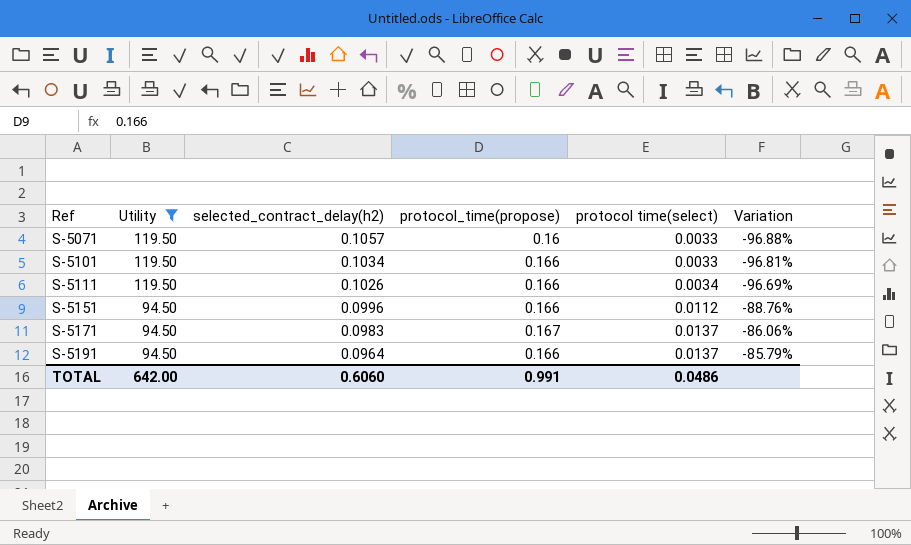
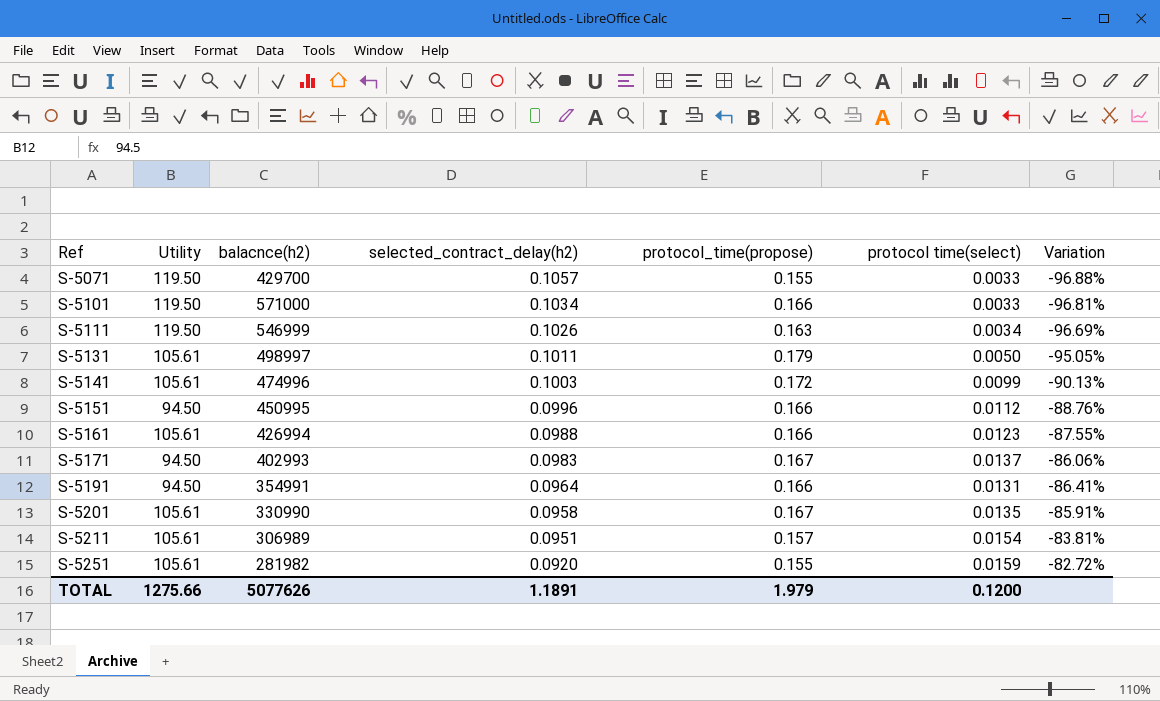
filter: Utility != 105.61 -> none
column balacnce(h2) | position: none -> 3
S-5071 | protocol_time(propose): 0.16 -> 0.155
S-5111 | protocol_time(propose): 0.166 -> 0.163
S-5191 | protocol time(select): 0.0137 -> 0.0131
S-5191 | Variation: -85.79% -> -86.41%
TOTAL | Utility: 642.00 -> 1275.66
TOTAL | selected_contract_delay(h2): 0.6060 -> 1.1891
TOTAL | protocol_time(propose): 0.991 -> 1.979
TOTAL | protocol time(select): 0.0486 -> 0.1200

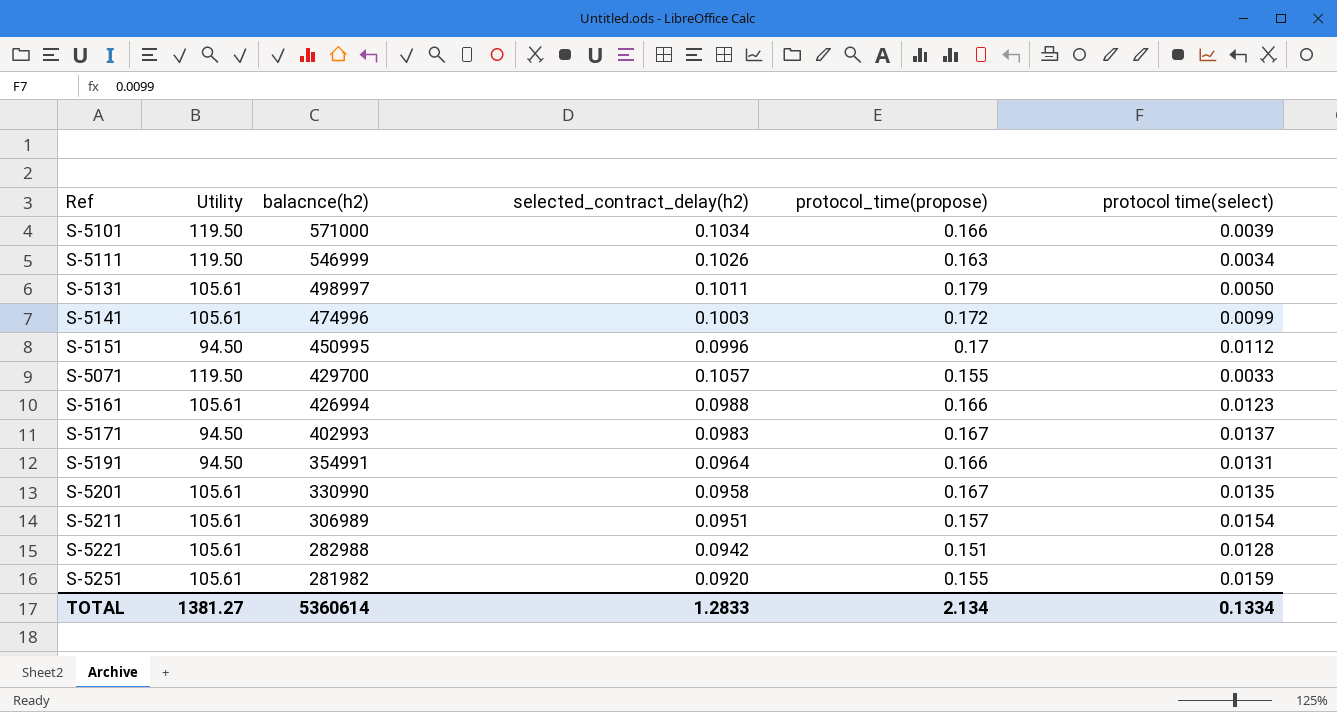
row order: Ref ascending -> balacnce(h2) descending
column Variation | formula: ([protocol time(select)] - [selected_contract_delay(h2)]) / [selected_contract_delay(h2)] -> none
S-5101 | protocol time(select): 0.0033 -> 0.0039
S-5151 | protocol_time(propose): 0.166 -> 0.17
row S-5221: none -> 105.61 | 282988 | 0.0942 | 0.151 | 0.0128
TOTAL | Utility: 1275.66 -> 1381.27
TOTAL | balacnce(h2): 5077626 -> 5360614
TOTAL | selected_contract_delay(h2): 1.1891 -> 1.2833
TOTAL | protocol_time(propose): 1.979 -> 2.134
TOTAL | protocol time(select): 0.1200 -> 0.1334

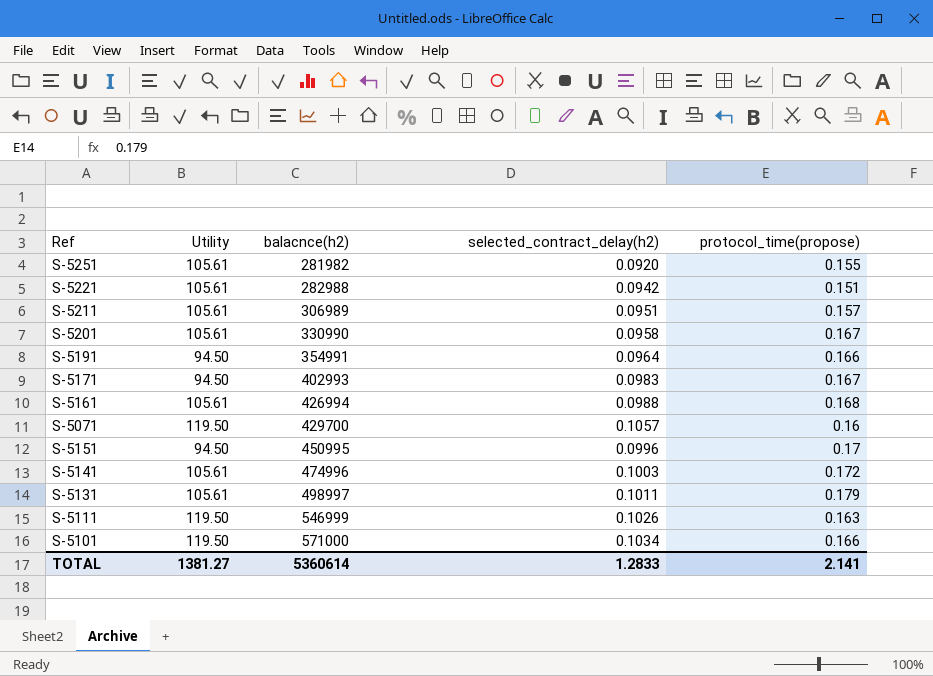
row order: balacnce(h2) descending -> balacnce(h2) ascending
column protocol time(select) | position: 6 -> none
S-5161 | protocol_time(propose): 0.166 -> 0.168
S-5071 | protocol_time(propose): 0.155 -> 0.16
TOTAL | protocol_time(propose): 2.134 -> 2.141

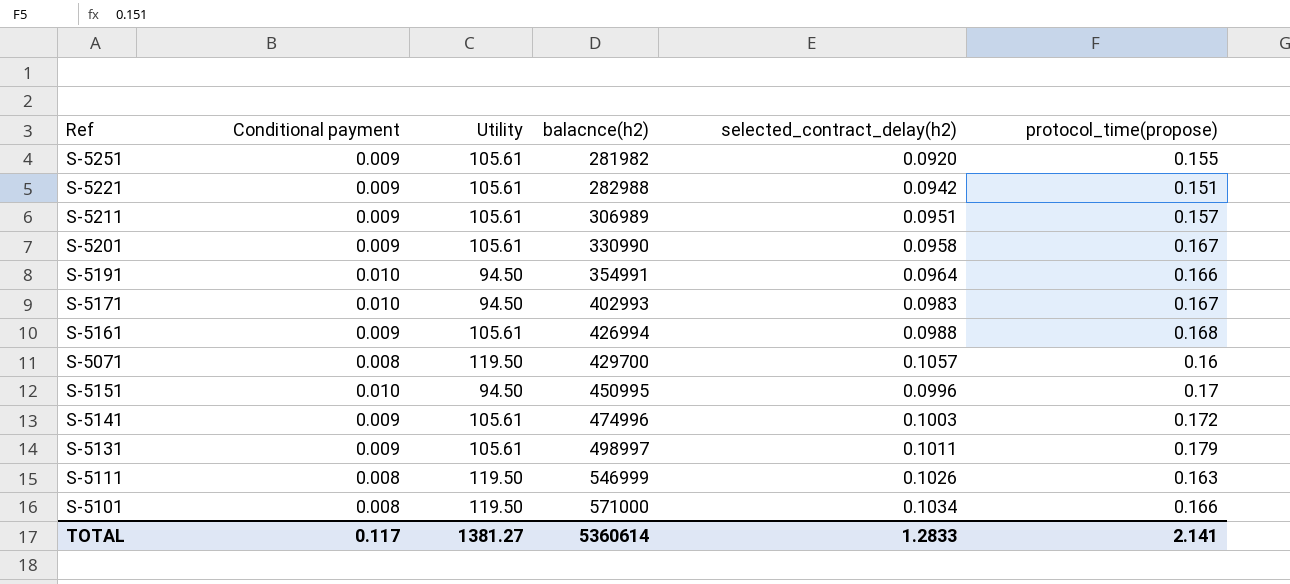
column Conditional payment | position: none -> 2

